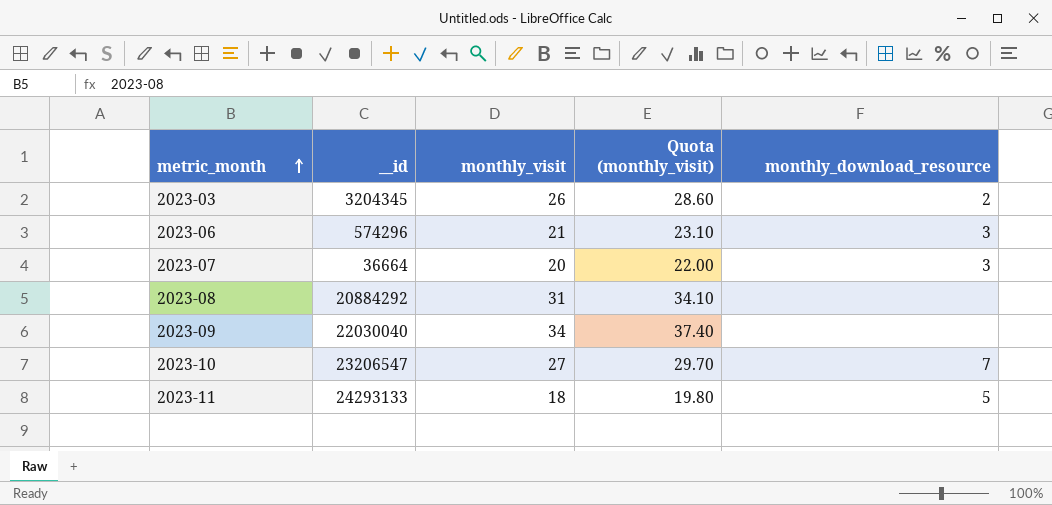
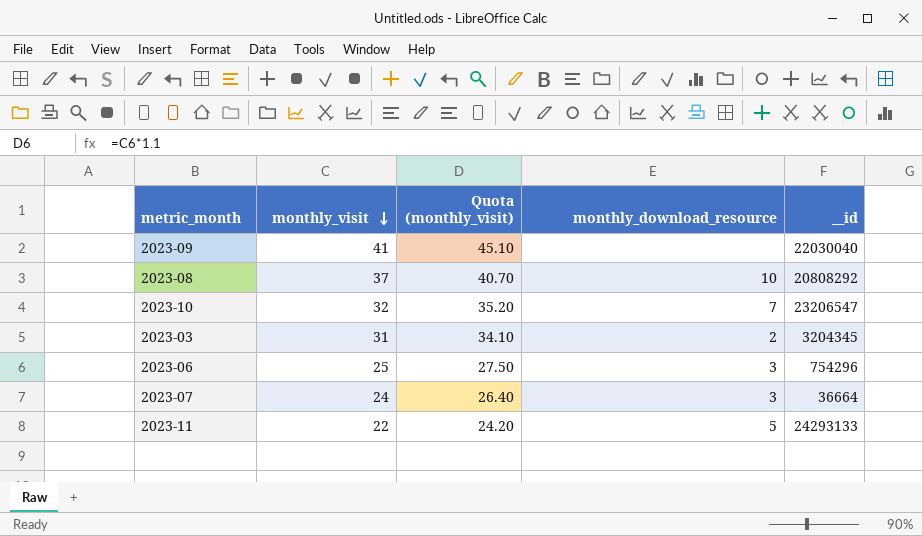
row order: metric_month ascending -> monthly_visit descending
column __id | position: 2 -> 5
2023-09 | monthly_visit: 34 -> 41
2023-09 | Quota (monthly_visit): 37.40 -> 45.10
2023-08 | monthly_visit: 31 -> 37
2023-08 | Quota (monthly_visit): 34.10 -> 40.70
2023-08 | monthly_download_resource: none -> 10
2023-08 | __id: 20884292 -> 20808292
2023-10 | monthly_visit: 27 -> 32
2023-10 | Quota (monthly_visit): 29.70 -> 35.20
2023-03 | monthly_visit: 26 -> 31
2023-03 | Quota (monthly_visit): 28.60 -> 34.10
2023-06 | monthly_visit: 21 -> 25
2023-06 | Quota (monthly_visit): 23.10 -> 27.50
2023-06 | __id: 574296 -> 754296
2023-07 | monthly_visit: 20 -> 24
2023-07 | Quota (monthly_visit): 22.00 -> 26.40
2023-11 | monthly_visit: 18 -> 22
2023-11 | Quota (monthly_visit): 19.80 -> 24.20

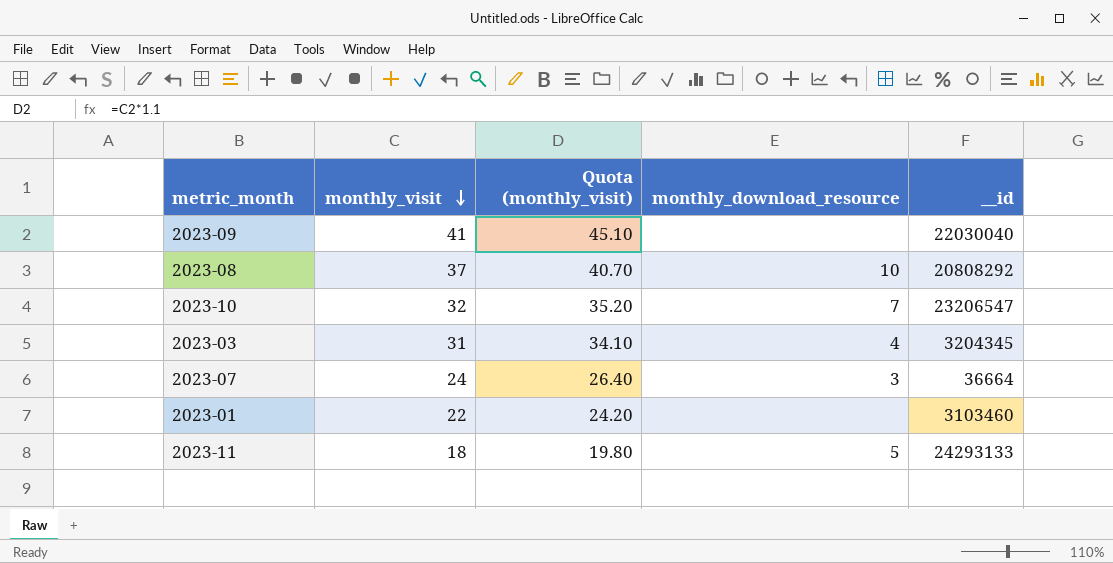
row 2023-06: 25 | 27.50 | 3 | 754296 -> none
2023-03 | monthly_download_resource: 2 -> 4
row 2023-01: none -> 22 | 24.20 | none | 3103460
2023-11 | monthly_visit: 22 -> 18
2023-11 | Quota (monthly_visit): 24.20 -> 19.80

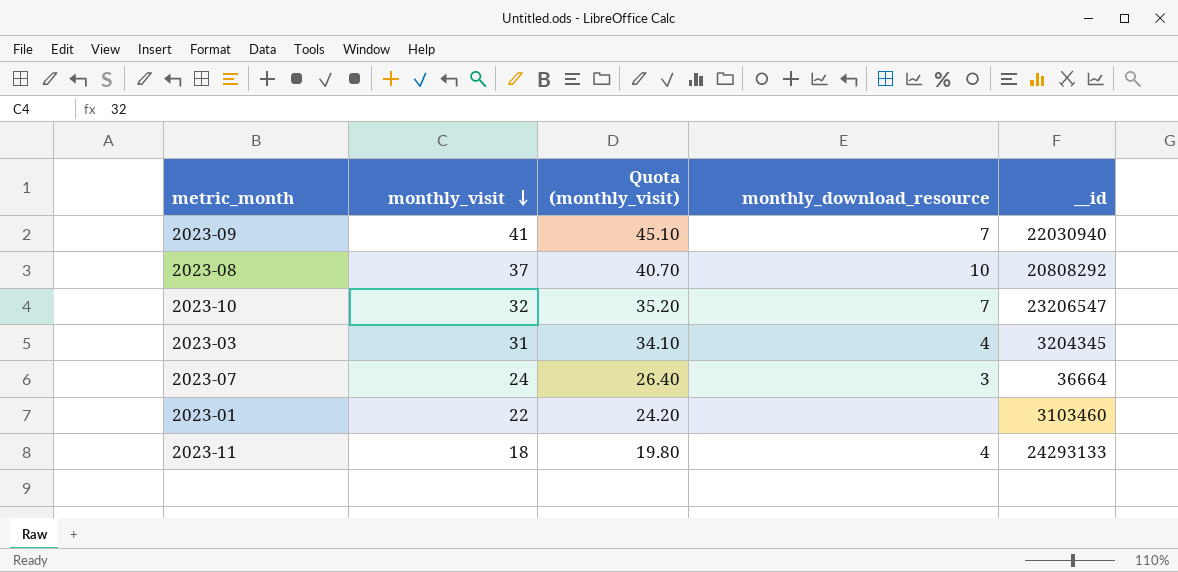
2023-09 | monthly_download_resource: none -> 7
2023-09 | __id: 22030040 -> 22030940
2023-11 | monthly_download_resource: 5 -> 4

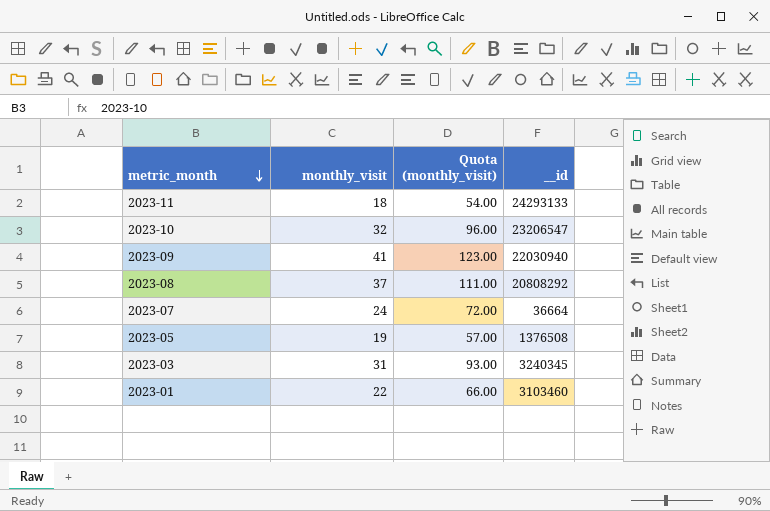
row order: monthly_visit descending -> metric_month descending
column monthly_download_resource | position: 4 -> none
column Quota (monthly_visit) | formula: [monthly_visit] * 1.1 -> [monthly_visit] * 3
row 2023-05: none -> 19 | 57.00 | 1376508
2023-03 | __id: 3204345 -> 3240345

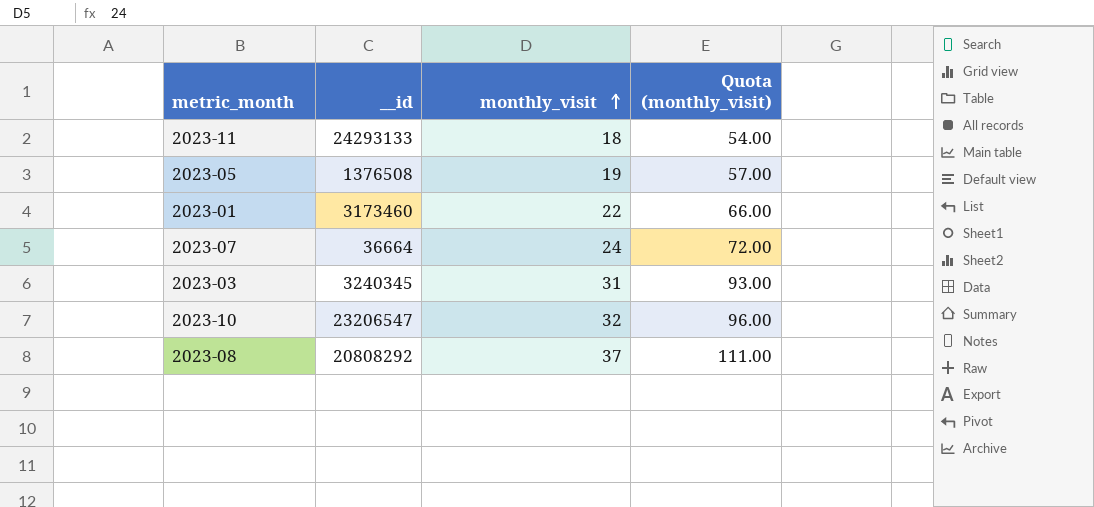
row order: metric_month descending -> monthly_visit ascending
column __id | position: 4 -> 2
row 2023-09: 41 | 123.00 | 22030940 -> none
2023-01 | __id: 3103460 -> 3173460

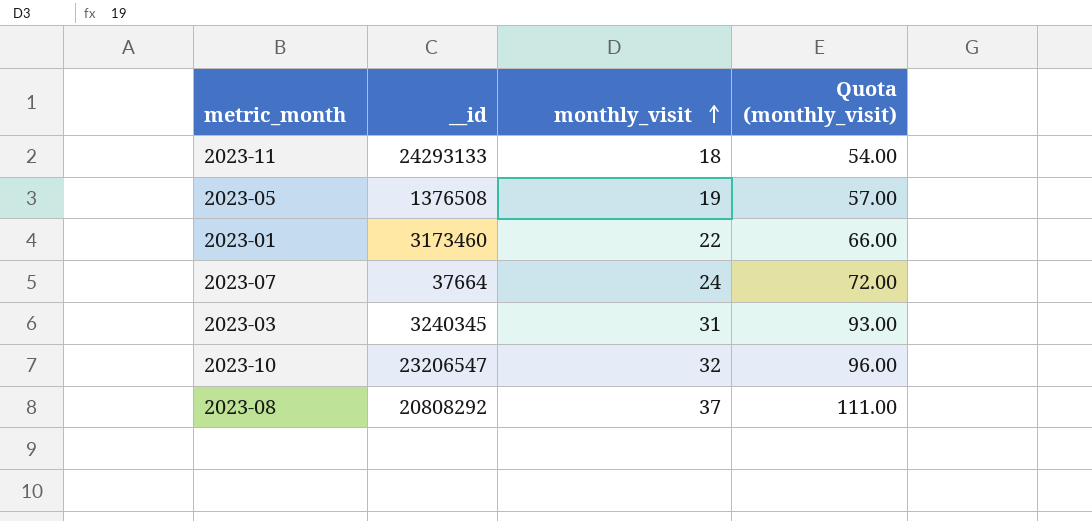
2023-07 | __id: 36664 -> 37664

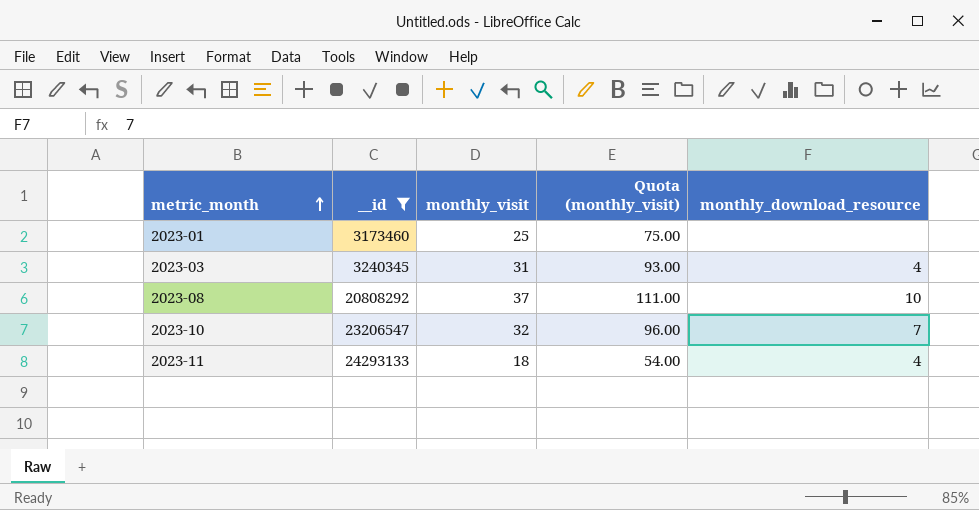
filter: none -> __id >= 3173460
row order: monthly_visit ascending -> metric_month ascending
column monthly_download_resource | position: none -> 5
2023-01 | monthly_visit: 22 -> 25
2023-01 | Quota (monthly_visit): 66.00 -> 75.00

